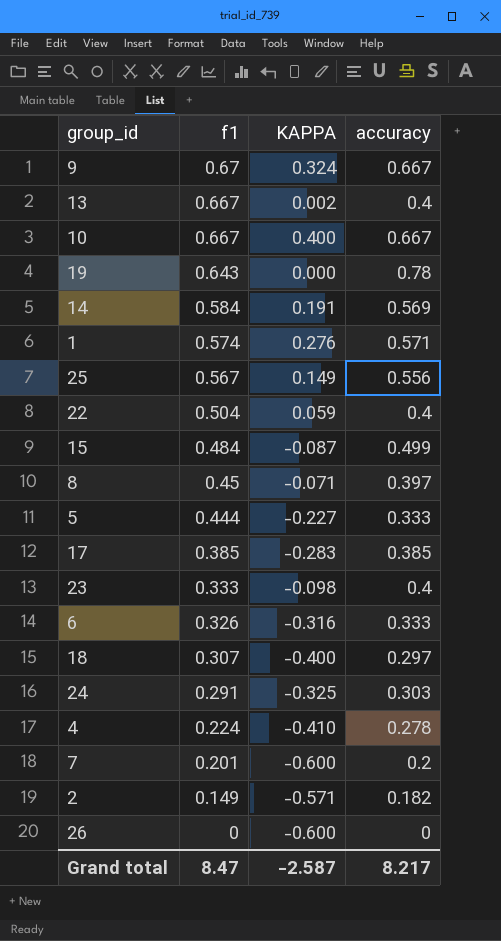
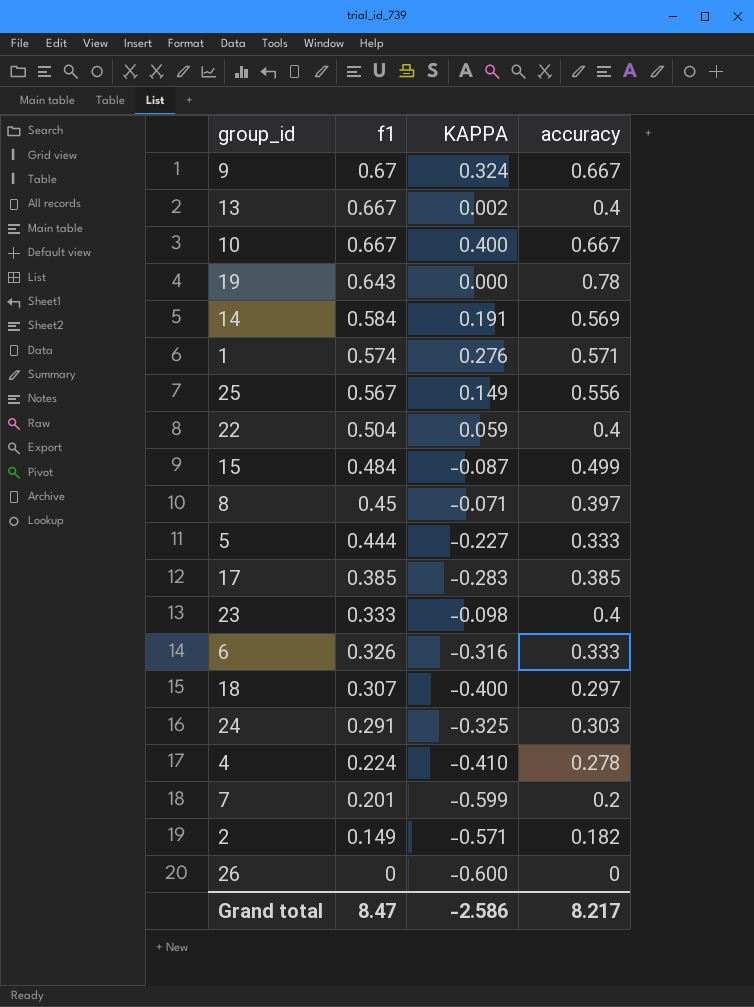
7 | KAPPA: -0.600 -> -0.599
Grand total | KAPPA: -2.587 -> -2.586

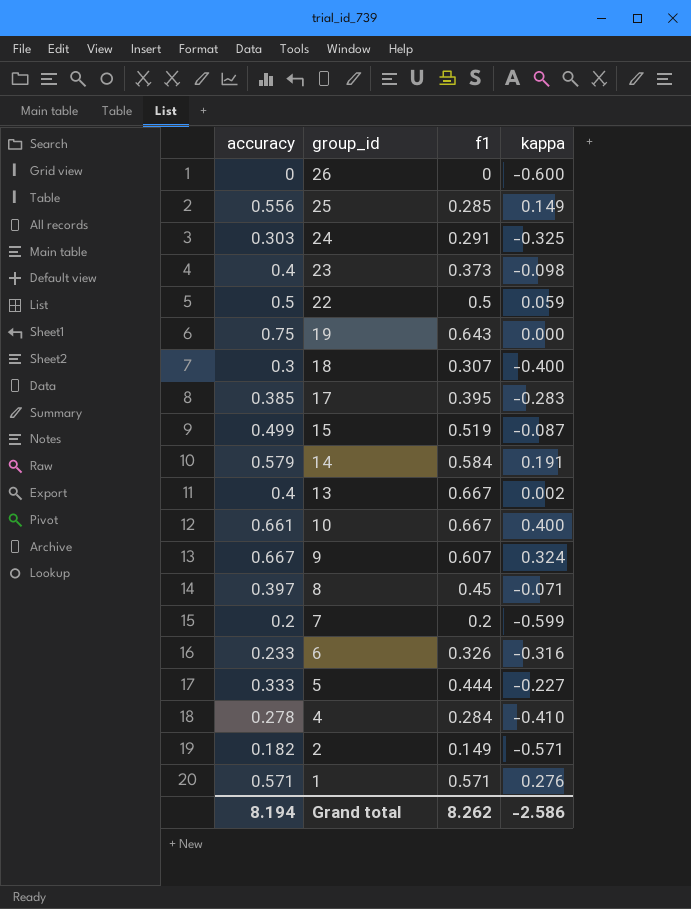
row order: f1 descending -> group_id descending
column accuracy | position: 4 -> 1
column name: KAPPA -> kappa
25 | f1: 0.567 -> 0.285
23 | f1: 0.333 -> 0.373
22 | accuracy: 0.4 -> 0.5
22 | f1: 0.504 -> 0.5
19 | accuracy: 0.78 -> 0.75
18 | accuracy: 0.297 -> 0.3
17 | f1: 0.385 -> 0.395
15 | f1: 0.484 -> 0.519
14 | accuracy: 0.569 -> 0.579
10 | accuracy: 0.667 -> 0.661
9 | f1: 0.67 -> 0.607
7 | f1: 0.201 -> 0.2
6 | accuracy: 0.333 -> 0.233
4 | f1: 0.224 -> 0.284
1 | f1: 0.574 -> 0.571
Grand total | accuracy: 8.217 -> 8.194
Grand total | f1: 8.47 -> 8.262

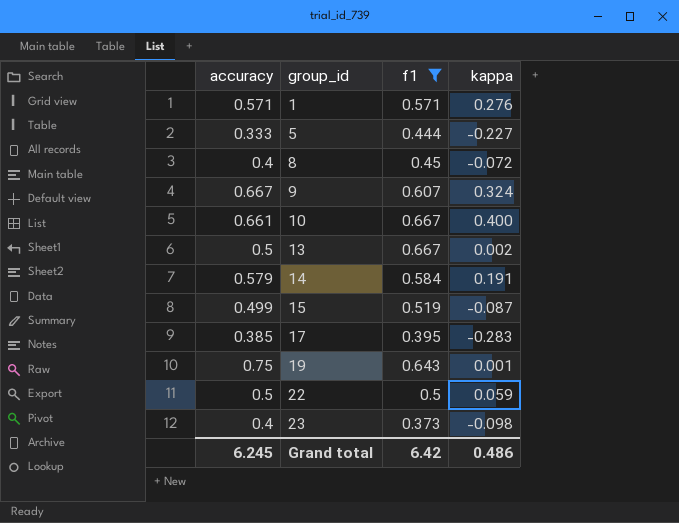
filter: none -> f1 >= 0.373
row order: group_id descending -> group_id ascending
8 | accuracy: 0.397 -> 0.4
8 | kappa: -0.071 -> -0.072
13 | accuracy: 0.4 -> 0.5
19 | kappa: 0.000 -> 0.001
Grand total | accuracy: 8.194 -> 6.245
Grand total | f1: 8.262 -> 6.42
Grand total | kappa: -2.586 -> 0.486

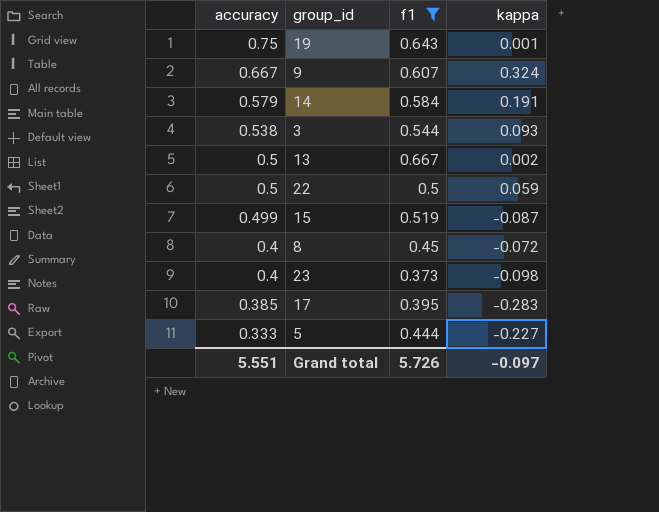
row order: group_id ascending -> accuracy descending
row 1: 0.571 | 0.571 | 0.276 -> none
row 10: 0.661 | 0.667 | 0.400 -> none
row 3: none -> 0.538 | 0.544 | 0.093
Grand total | accuracy: 6.245 -> 5.551
Grand total | f1: 6.42 -> 5.726
Grand total | kappa: 0.486 -> -0.097

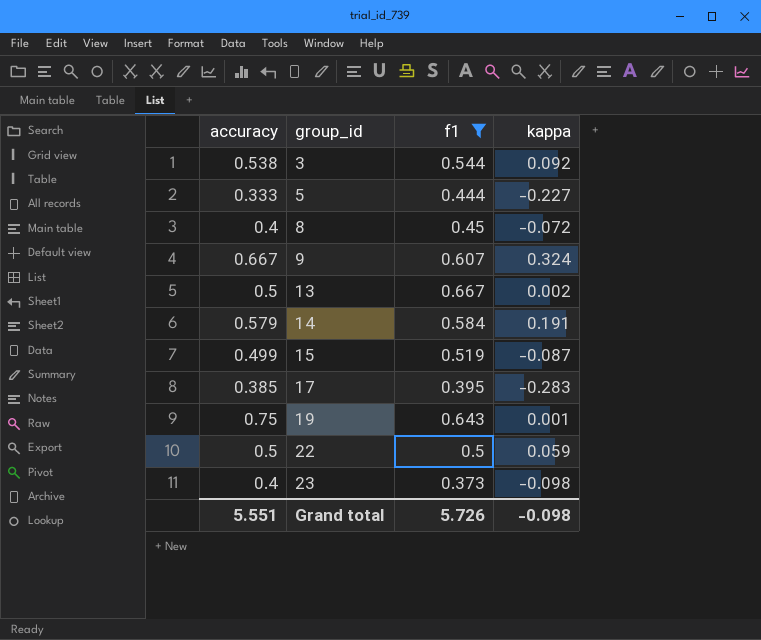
row order: accuracy descending -> group_id ascending
3 | kappa: 0.093 -> 0.092
Grand total | kappa: -0.097 -> -0.098

